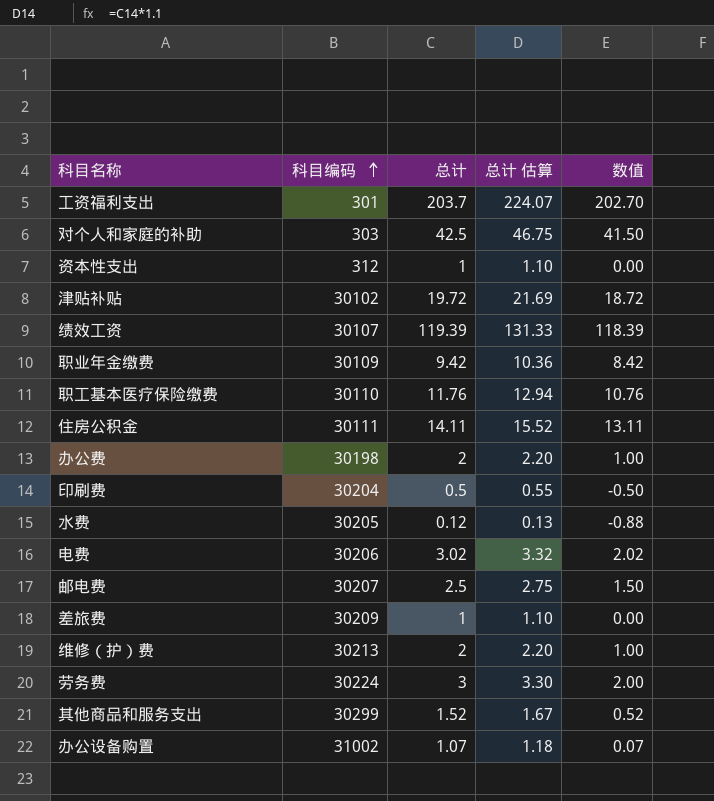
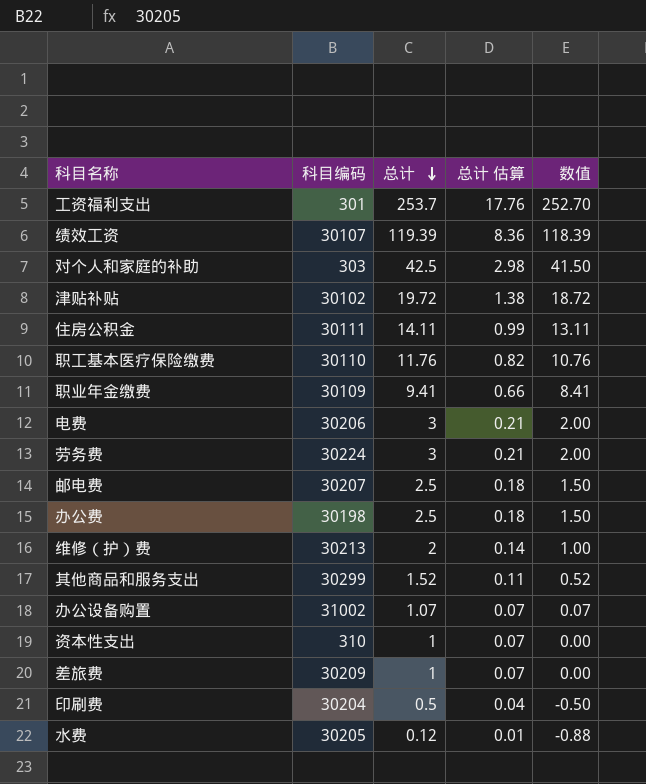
row order: 科目编码 ascending -> 总计 descending
column 总计 估算 | formula: [总计] * 1.1 -> [总计] * 0.07
工资福利支出 | 总计: 203.7 -> 253.7
工资福利支出 | 数值: 202.70 -> 252.70
职业年金缴费 | 总计: 9.42 -> 9.41
职业年金缴费 | 数值: 8.42 -> 8.41
电费 | 总计: 3.02 -> 3
电费 | 数值: 2.02 -> 2.00
办公费 | 总计: 2 -> 2.5
办公费 | 数值: 1.00 -> 1.50
资本性支出 | 科目编码: 312 -> 310

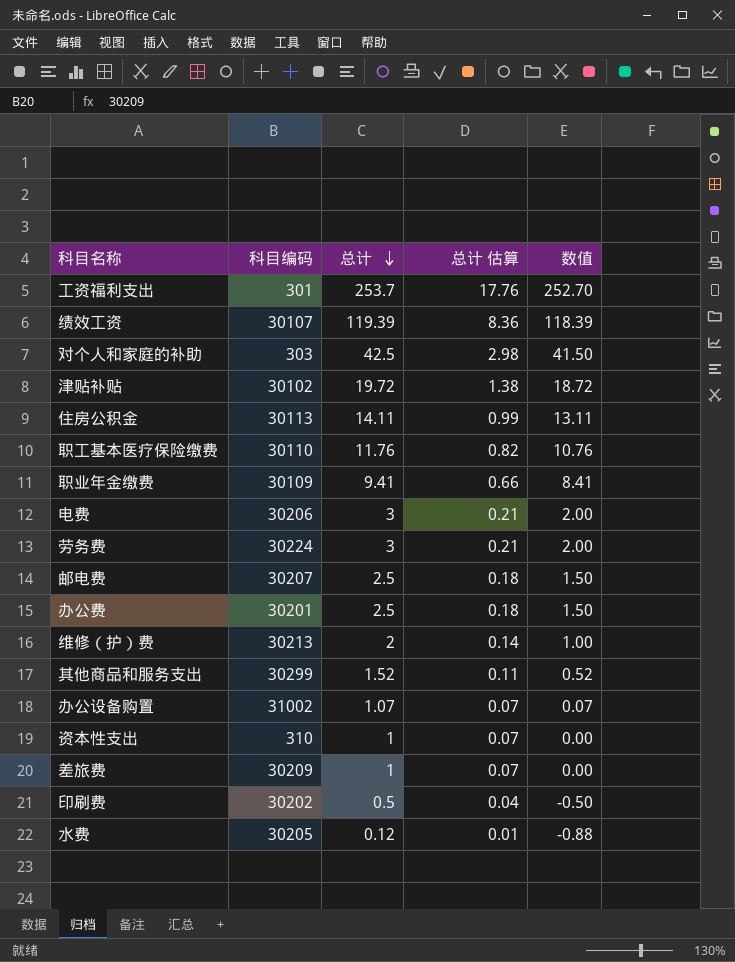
住房公积金 | 科目编码: 30111 -> 30113
办公费 | 科目编码: 30198 -> 30201
印刷费 | 科目编码: 30204 -> 30202

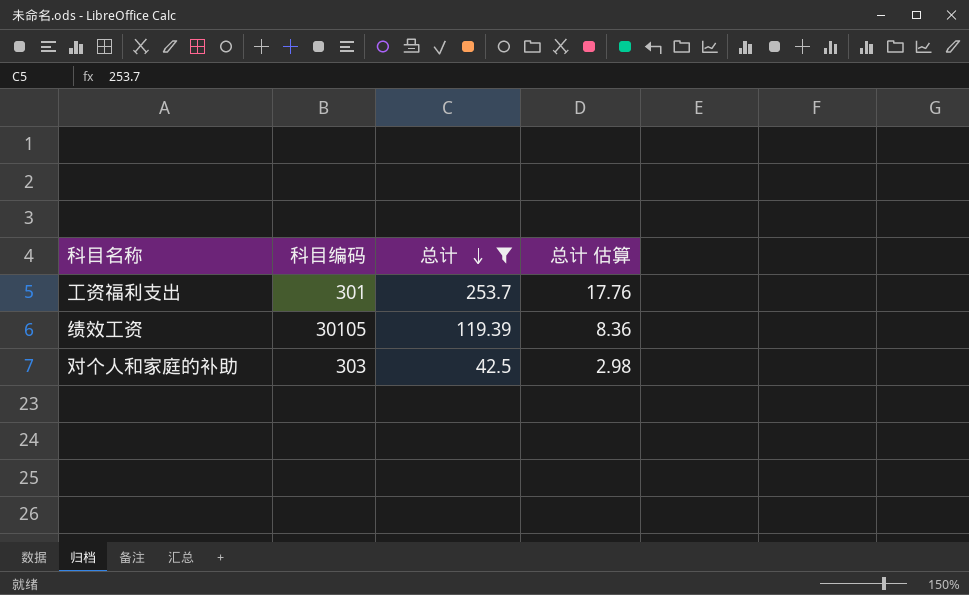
filter: none -> 总计 >= 42.5
column 数值 | formula: [总计] - 1 -> none
绩效工资 | 科目编码: 30107 -> 30105

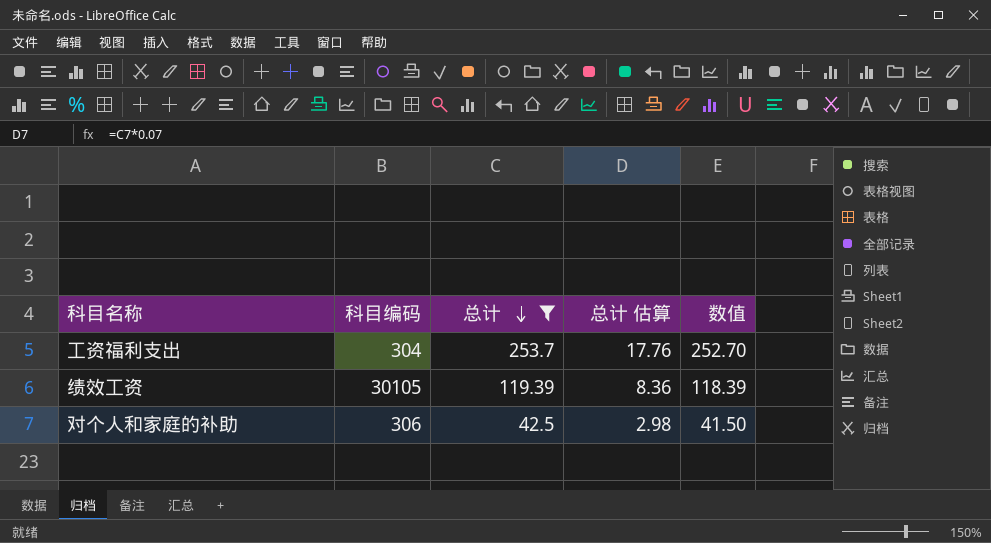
column 数值 | formula: none -> [总计] - 1
工资福利支出 | 科目编码: 301 -> 304
对个人和家庭的补助 | 科目编码: 303 -> 306

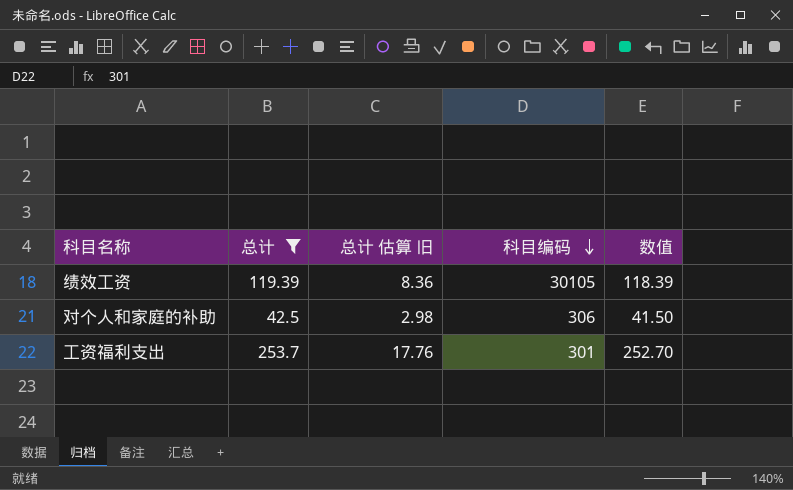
row order: 总计 descending -> 科目编码 descending
column name: 总计 估算 -> 总计 估算 旧
column 科目编码 | position: 2 -> 4
工资福利支出 | 科目编码: 304 -> 301

